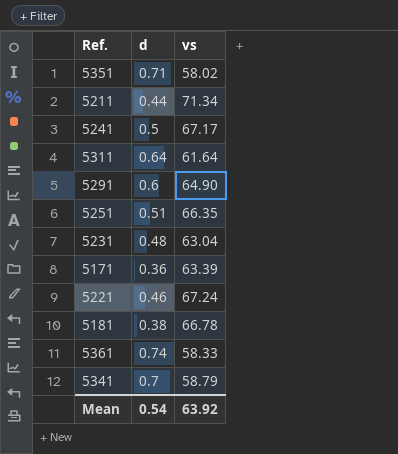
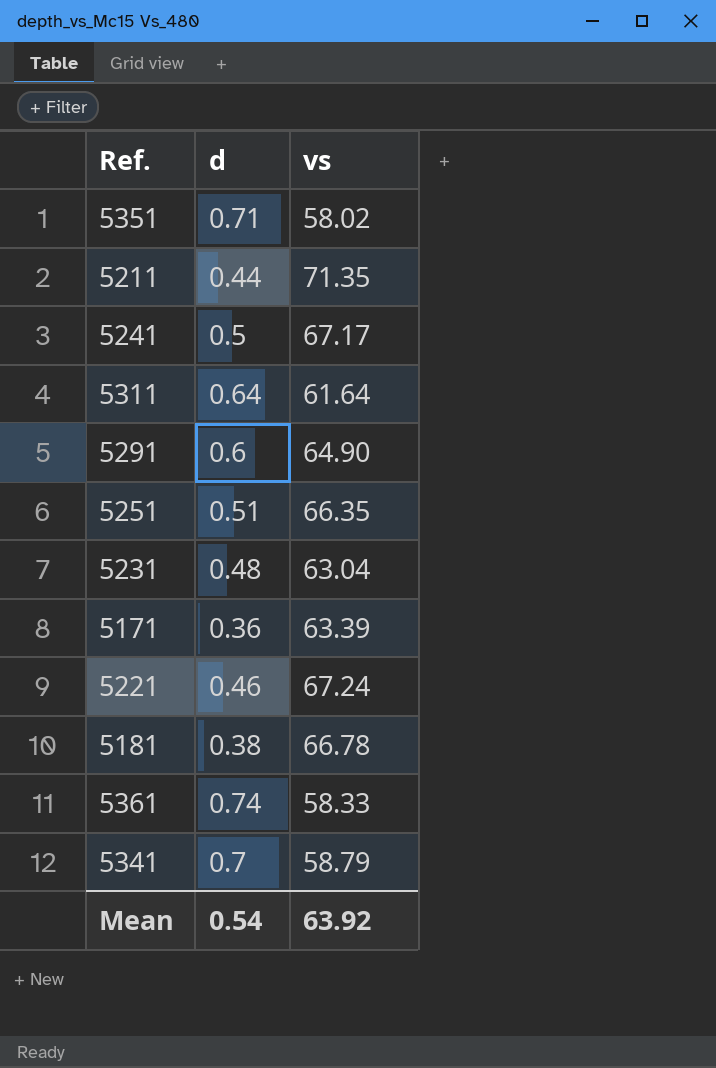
5211 | vs: 71.34 -> 71.35

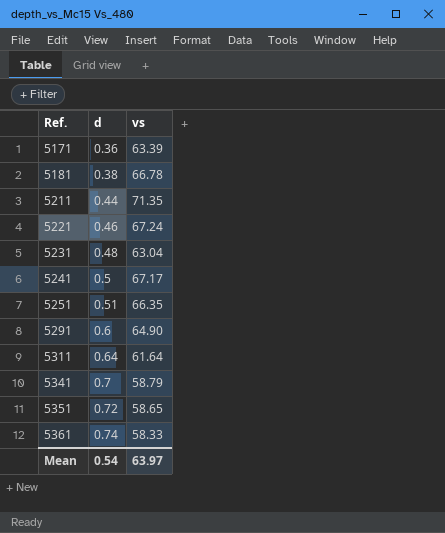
row order: none -> Ref. ascending
5351 | d: 0.71 -> 0.72
5351 | vs: 58.02 -> 58.65
Mean | vs: 63.92 -> 63.97

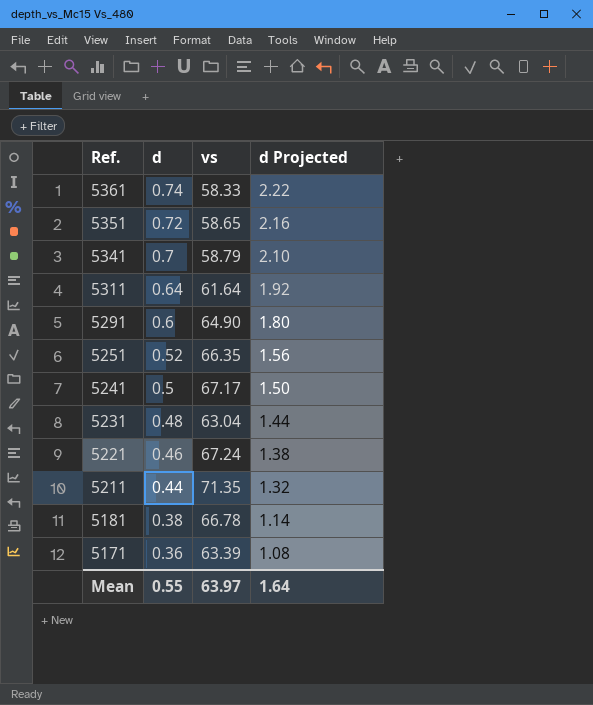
row order: Ref. ascending -> Ref. descending
column d Projected | formula: none -> [d] * 3
5251 | d: 0.51 -> 0.52
Mean | d: 0.54 -> 0.55

